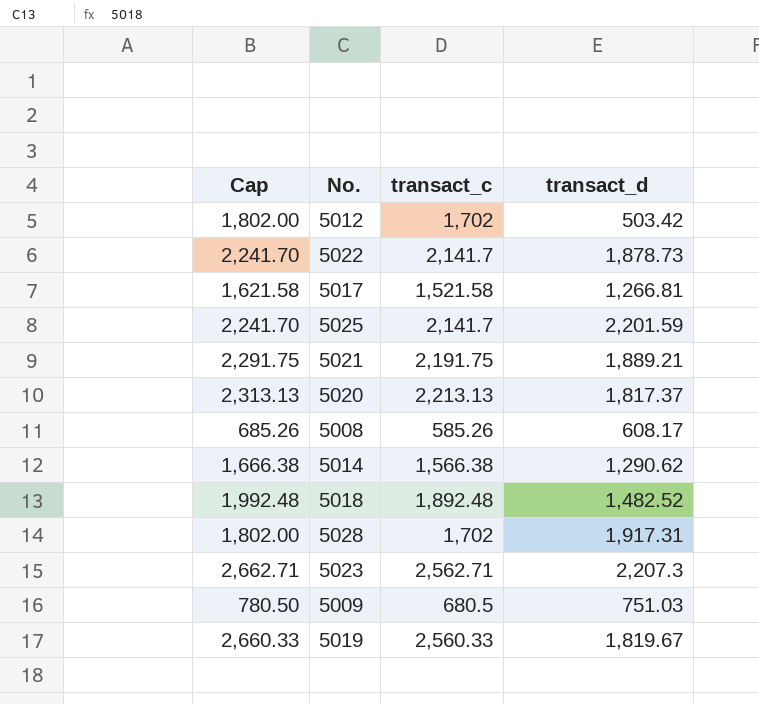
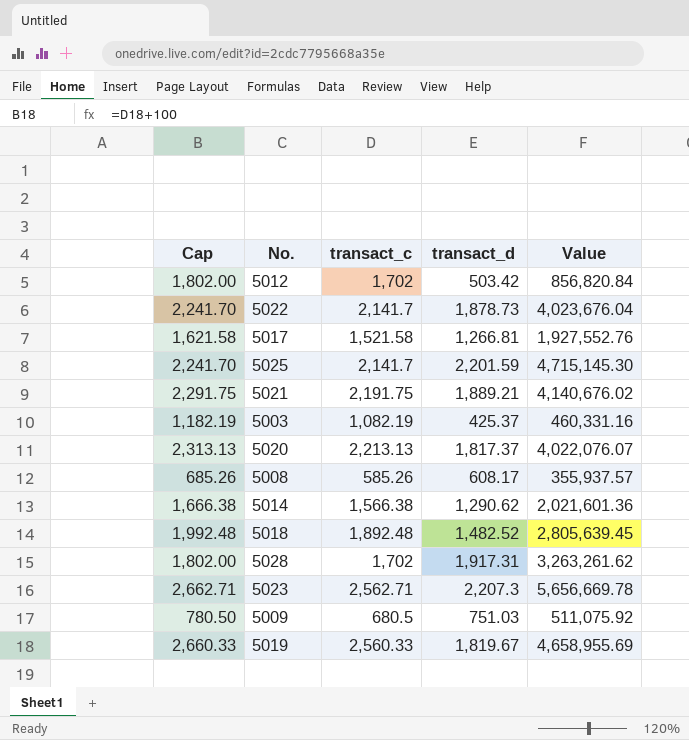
column Value | formula: none -> [transact_c] * [transact_d]
row 5003: none -> 1,182.19 | 1,082.19 | 425.37 | 460,331.16

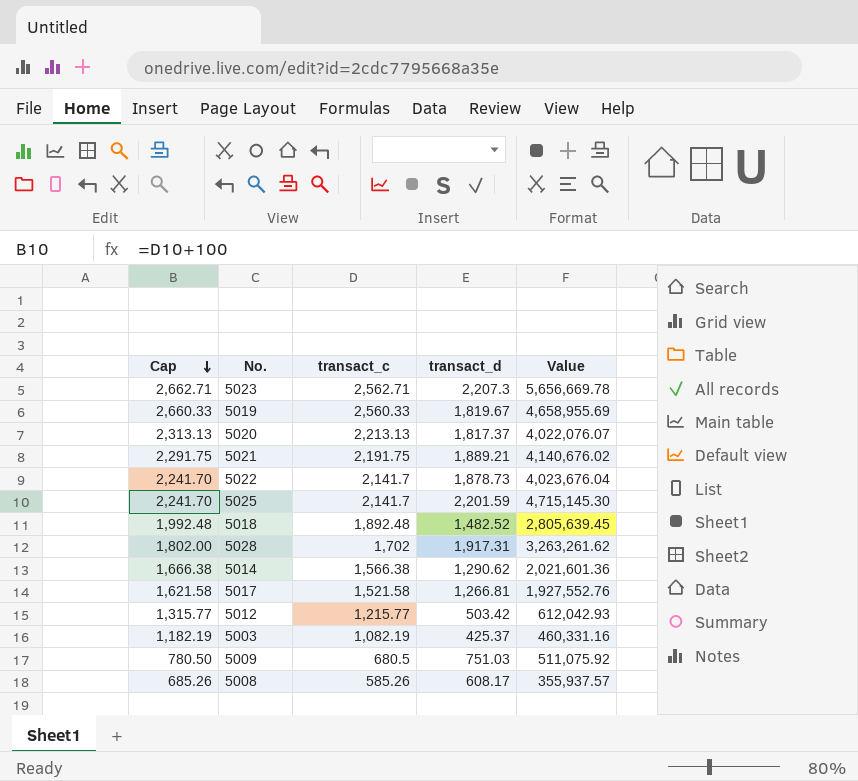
row order: none -> Cap descending
5012 | Cap: 1,802.00 -> 1,315.77
5012 | transact_c: 1,702 -> 1,215.77
5012 | Value: 856,820.84 -> 612,042.93

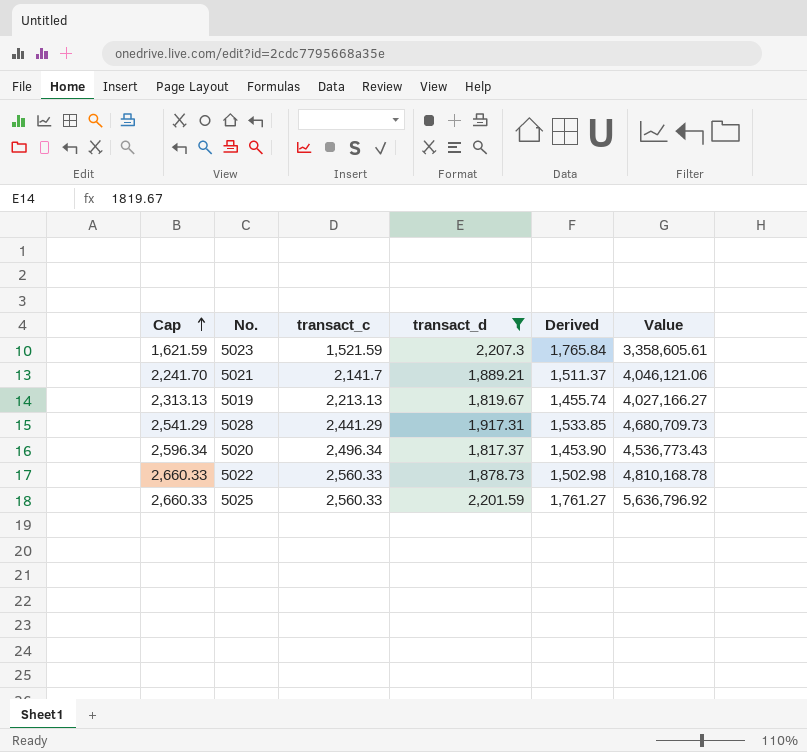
filter: none -> transact_d >= 1,817.37
row order: Cap descending -> Cap ascending
column Derived | formula: none -> [transact_d] * 0.8
5023 | Cap: 2,662.71 -> 1,621.59
5023 | transact_c: 2,562.71 -> 1,521.59
5023 | Value: 5,656,669.78 -> 3,358,605.61
5021 | Cap: 2,291.75 -> 2,241.70
5021 | transact_c: 2,191.75 -> 2,141.7
5021 | Value: 4,140,676.02 -> 4,046,121.06
5019 | Cap: 2,660.33 -> 2,313.13
5019 | transact_c: 2,560.33 -> 2,213.13
5019 | Value: 4,658,955.69 -> 4,027,166.27
5028 | Cap: 1,802.00 -> 2,541.29
5028 | transact_c: 1,702 -> 2,441.29
5028 | Value: 3,263,261.62 -> 4,680,709.73
5020 | Cap: 2,313.13 -> 2,596.34
5020 | transact_c: 2,213.13 -> 2,496.34
5020 | Value: 4,022,076.07 -> 4,536,773.43
5022 | Cap: 2,241.70 -> 2,660.33
5022 | transact_c: 2,141.7 -> 2,560.33
5022 | Value: 4,023,676.04 -> 4,810,168.78
5025 | Cap: 2,241.70 -> 2,660.33
5025 | transact_c: 2,141.7 -> 2,560.33
5025 | Value: 4,715,145.30 -> 5,636,796.92

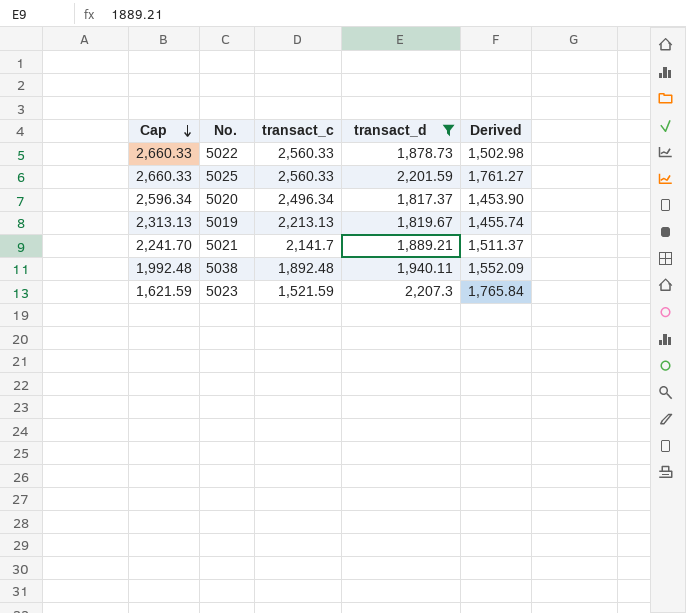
row order: Cap ascending -> Cap descending
column Value | formula: [transact_c] * [transact_d] -> none
row 5028: 2,541.29 | 2,441.29 | 1,917.31 | 1,533.85 | 4,680,709.73 -> none
row 5038: none -> 1,992.48 | 1,892.48 | 1,940.11 | 1,552.09

